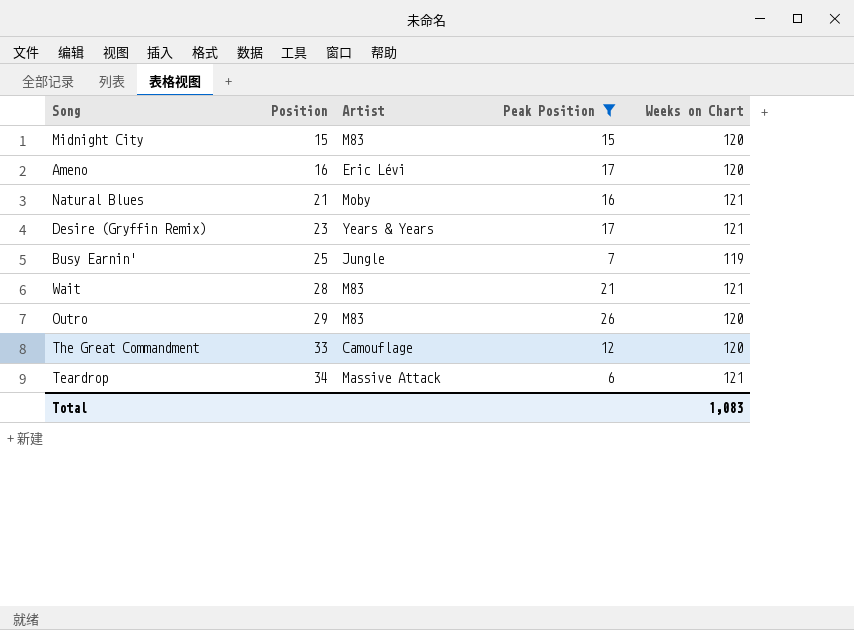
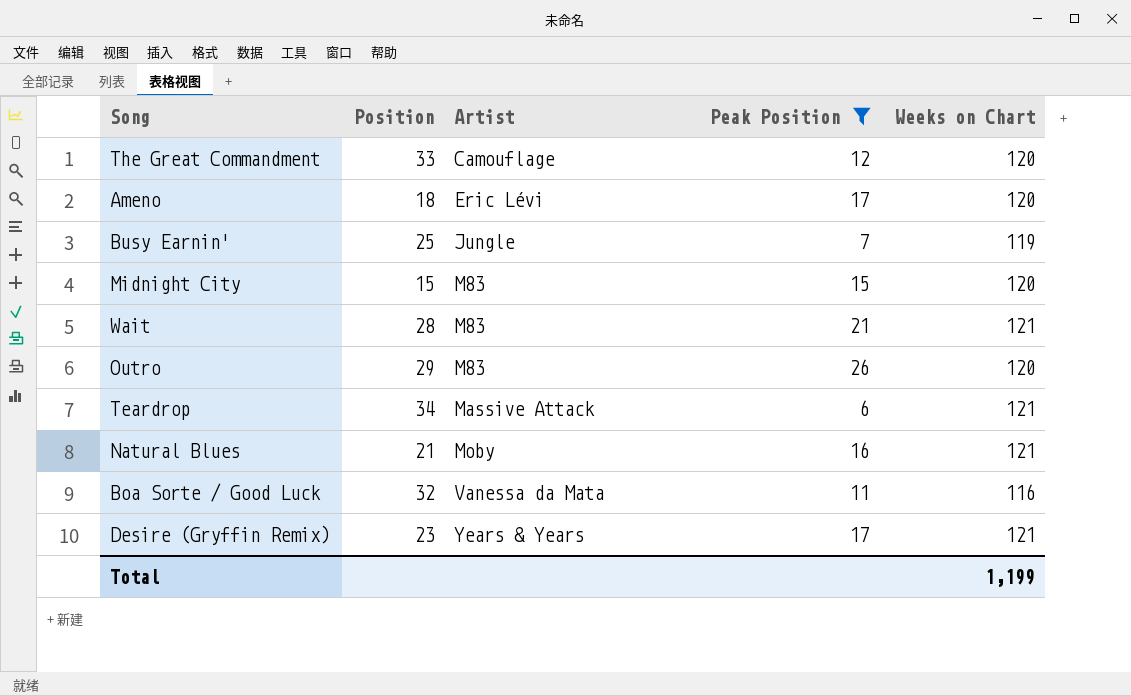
row order: Position ascending -> Artist ascending
Ameno | Position: 16 -> 18
row Boa Sorte / Good Luck: none -> 32 | Vanessa da Mata | 11 | 116
Total | Weeks on Chart: 1,083 -> 1,199

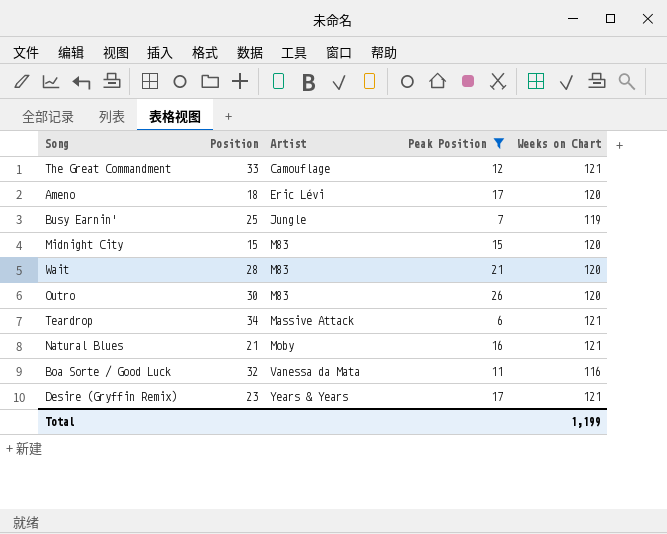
The Great Commandment | Weeks on Chart: 120 -> 121
Wait | Weeks on Chart: 121 -> 120
Outro | Position: 29 -> 30

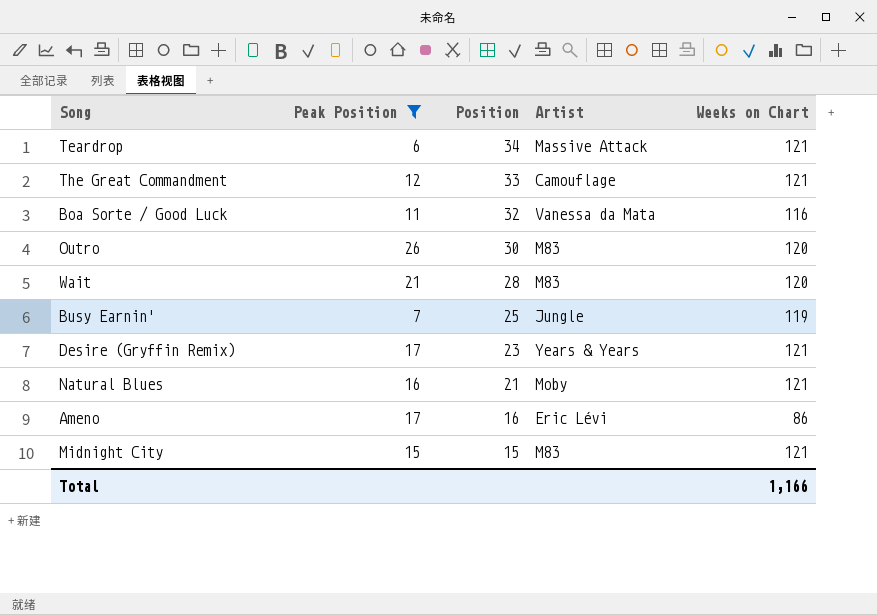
row order: Artist ascending -> Position descending
column Peak Position | position: 4 -> 2
Ameno | Position: 18 -> 16
Ameno | Weeks on Chart: 120 -> 86
Midnight City | Weeks on Chart: 120 -> 121
Total | Weeks on Chart: 1,199 -> 1,166

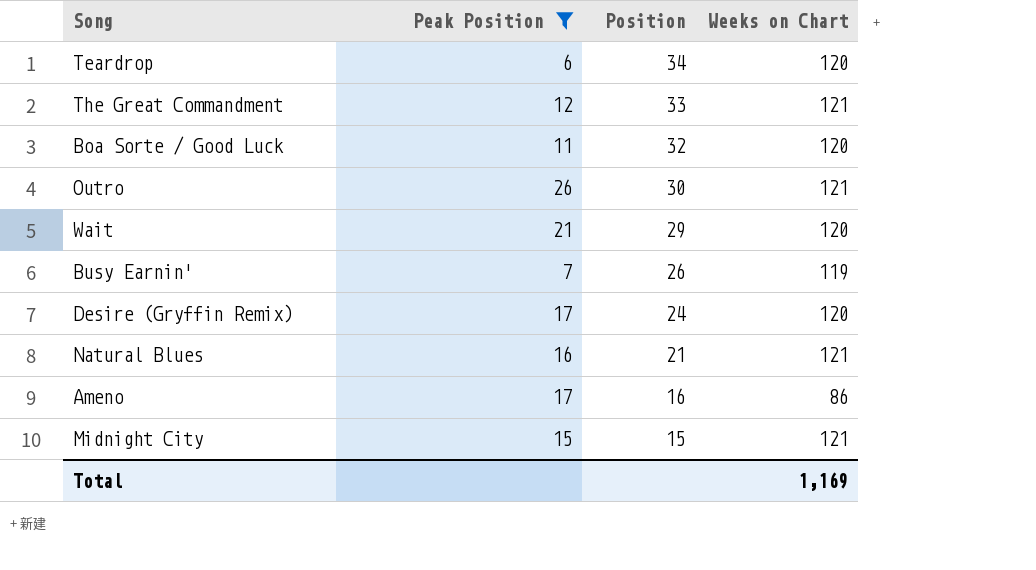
column Artist | position: 4 -> none
Teardrop | Weeks on Chart: 121 -> 120
Boa Sorte / Good Luck | Weeks on Chart: 116 -> 120
Outro | Weeks on Chart: 120 -> 121
Wait | Position: 28 -> 29
Busy Earnin' | Position: 25 -> 26
Desire (Gryffin Remix) | Position: 23 -> 24
Desire (Gryffin Remix) | Weeks on Chart: 121 -> 120
Total | Weeks on Chart: 1,166 -> 1,169

